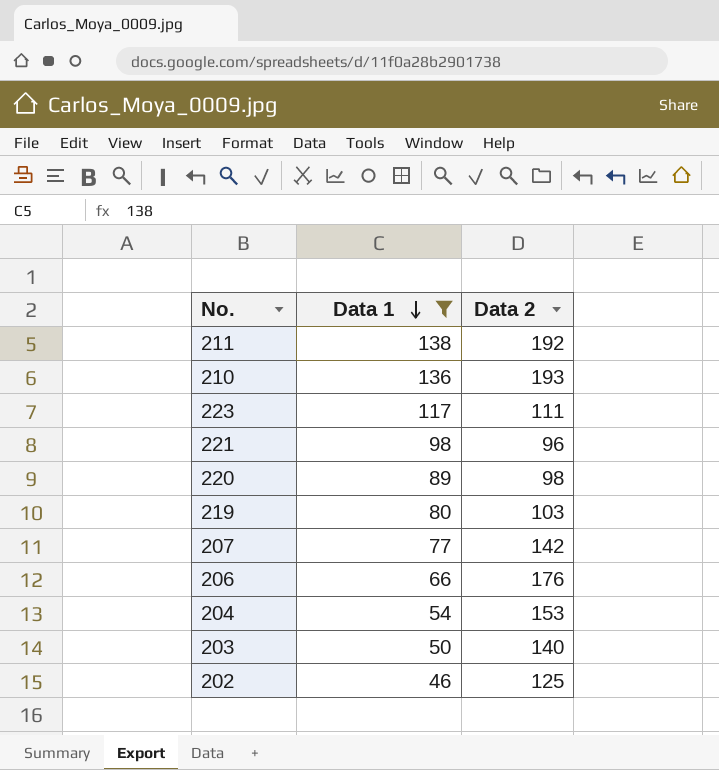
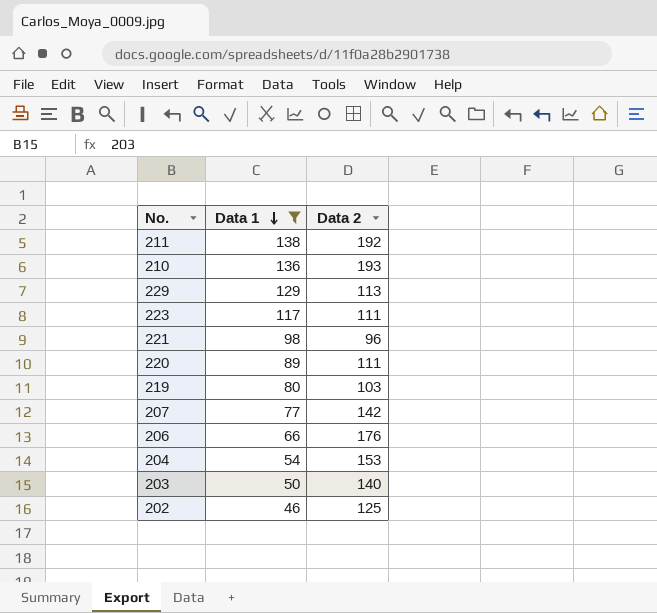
row 229: none -> 129 | 113
220 | Data 2: 98 -> 111

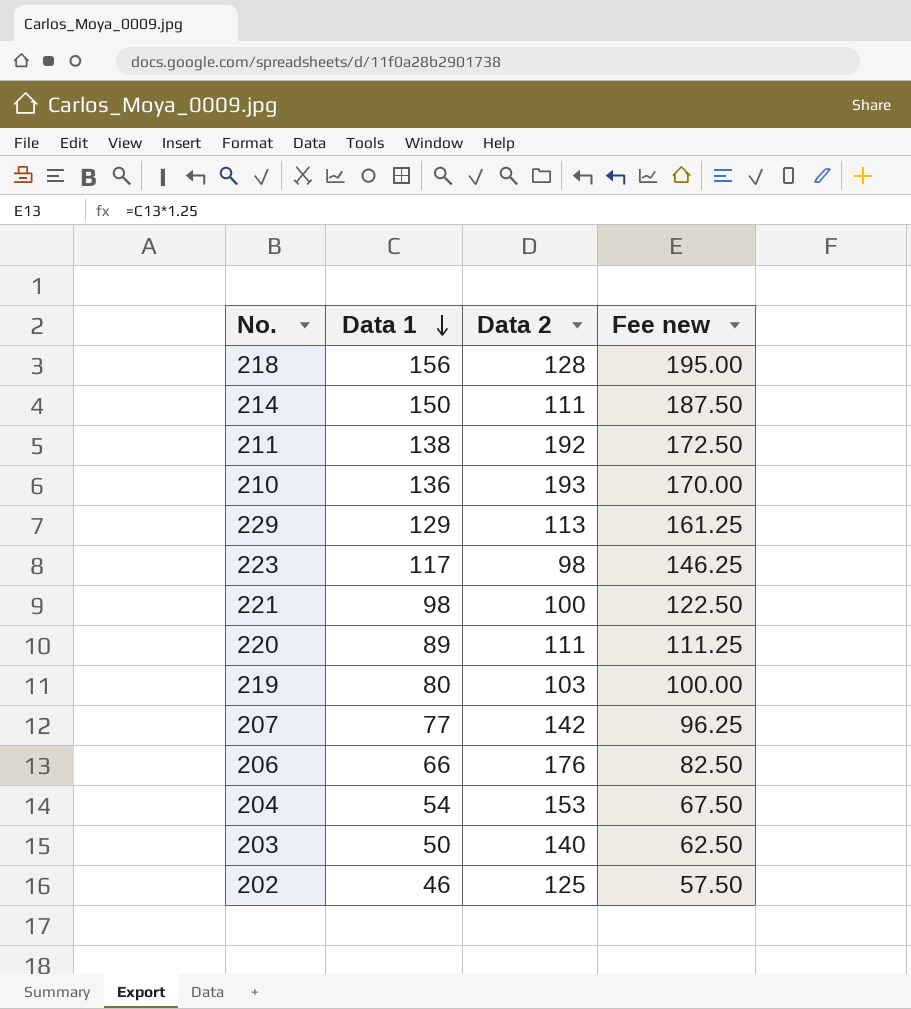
filter: Data 1 <= 138 -> none
column Fee new | formula: none -> [Data 1] * 1.25
223 | Data 2: 111 -> 98
221 | Data 2: 96 -> 100

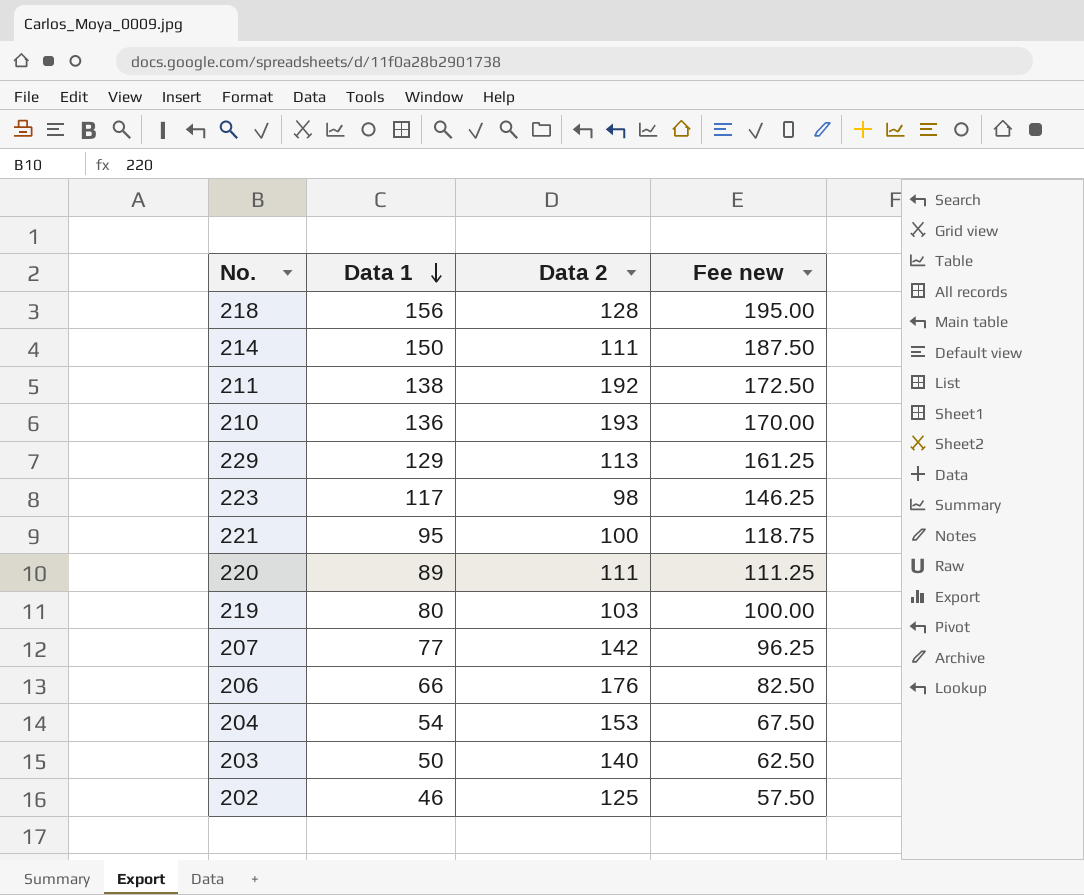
221 | Data 1: 98 -> 95
221 | Fee new: 122.50 -> 118.75

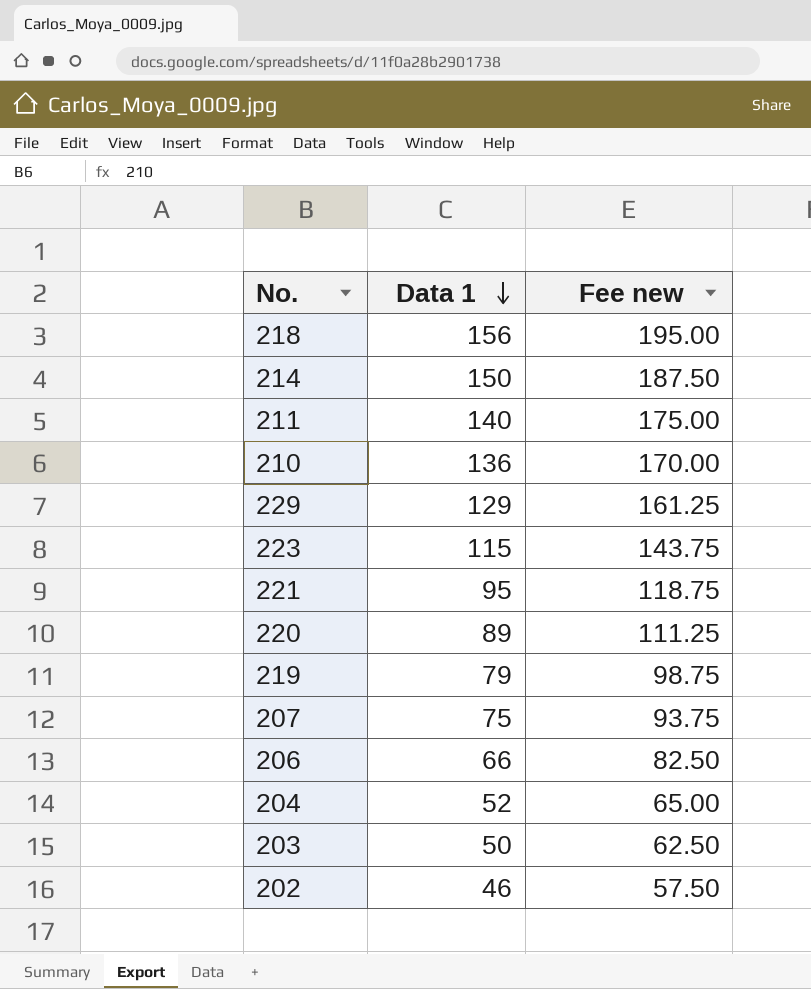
column Data 2 | position: 3 -> none
211 | Data 1: 138 -> 140
211 | Fee new: 172.50 -> 175.00
223 | Data 1: 117 -> 115
223 | Fee new: 146.25 -> 143.75
219 | Data 1: 80 -> 79
219 | Fee new: 100.00 -> 98.75
207 | Data 1: 77 -> 75
207 | Fee new: 96.25 -> 93.75
204 | Data 1: 54 -> 52
204 | Fee new: 67.50 -> 65.00

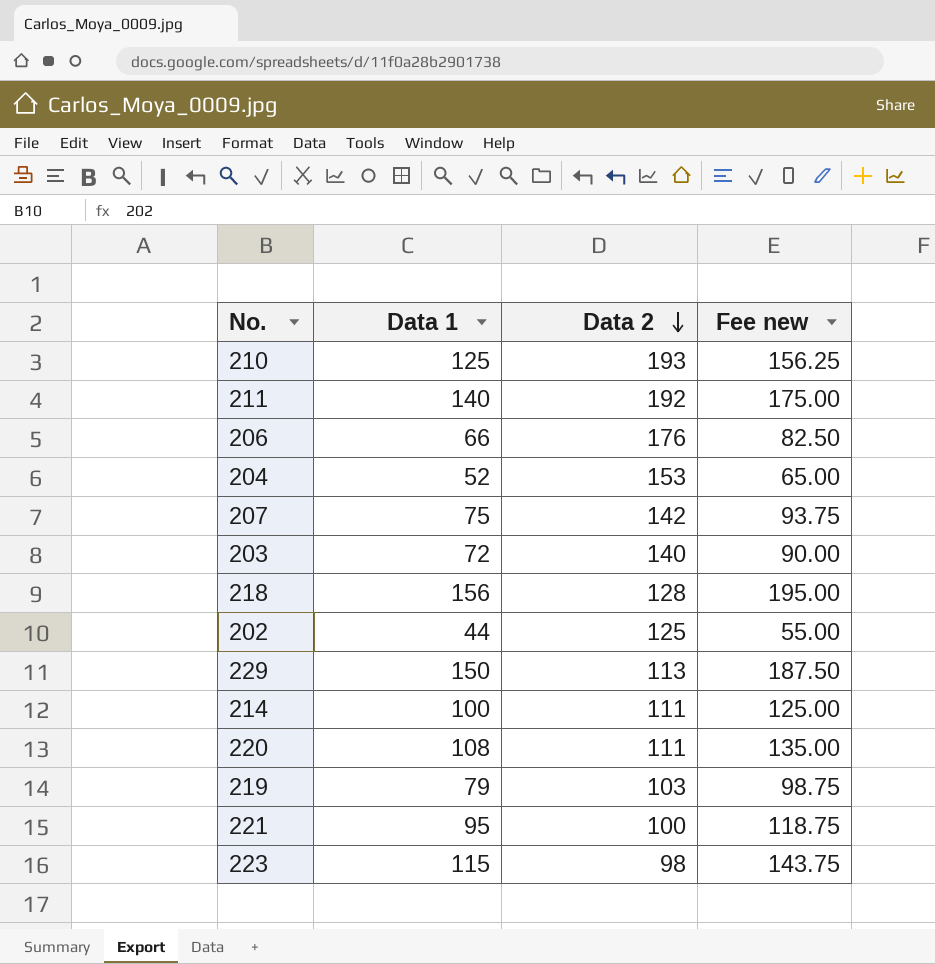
row order: Data 1 descending -> Data 2 descending
column Data 2 | position: none -> 3
210 | Data 1: 136 -> 125
210 | Fee new: 170.00 -> 156.25
203 | Data 1: 50 -> 72
203 | Fee new: 62.50 -> 90.00
202 | Data 1: 46 -> 44
202 | Fee new: 57.50 -> 55.00
229 | Data 1: 129 -> 150
229 | Fee new: 161.25 -> 187.50
214 | Data 1: 150 -> 100
214 | Fee new: 187.50 -> 125.00
220 | Data 1: 89 -> 108
220 | Fee new: 111.25 -> 135.00

